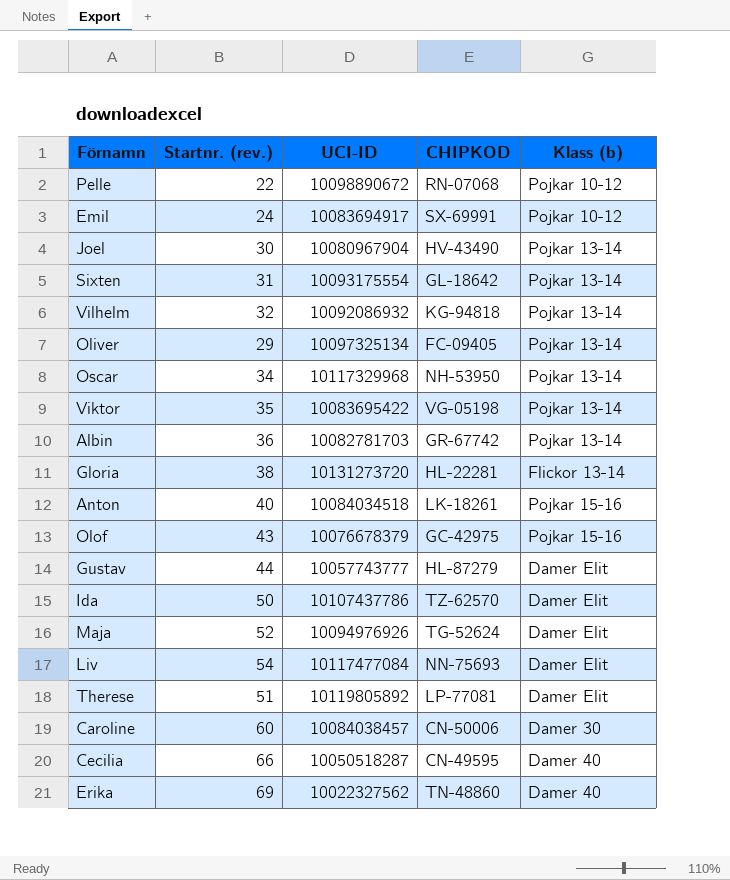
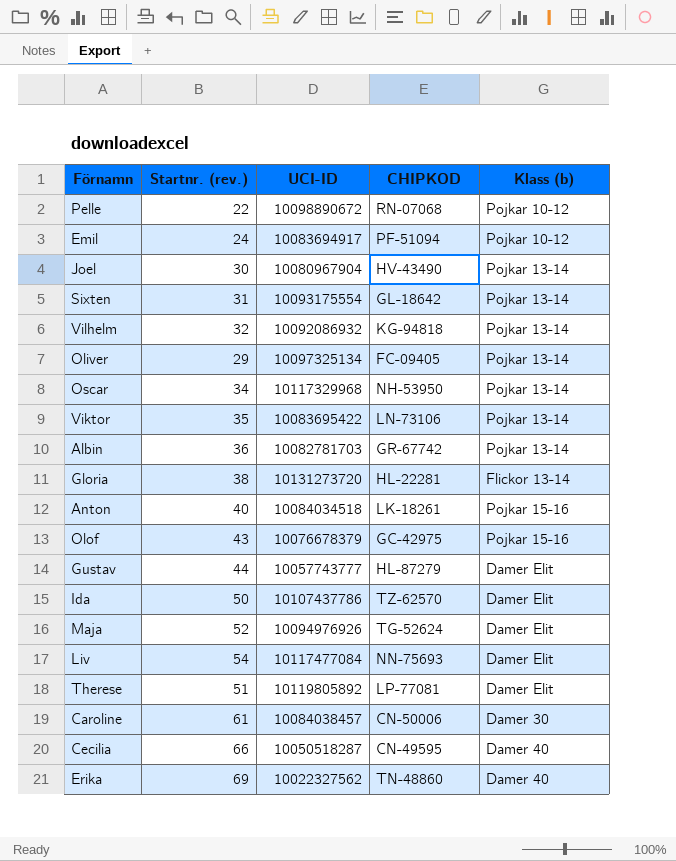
Emil | CHIPKOD: SX-69991 -> PF-51094
Viktor | CHIPKOD: VG-05198 -> LN-73106
Caroline | Startnr. (rev.): 60 -> 61

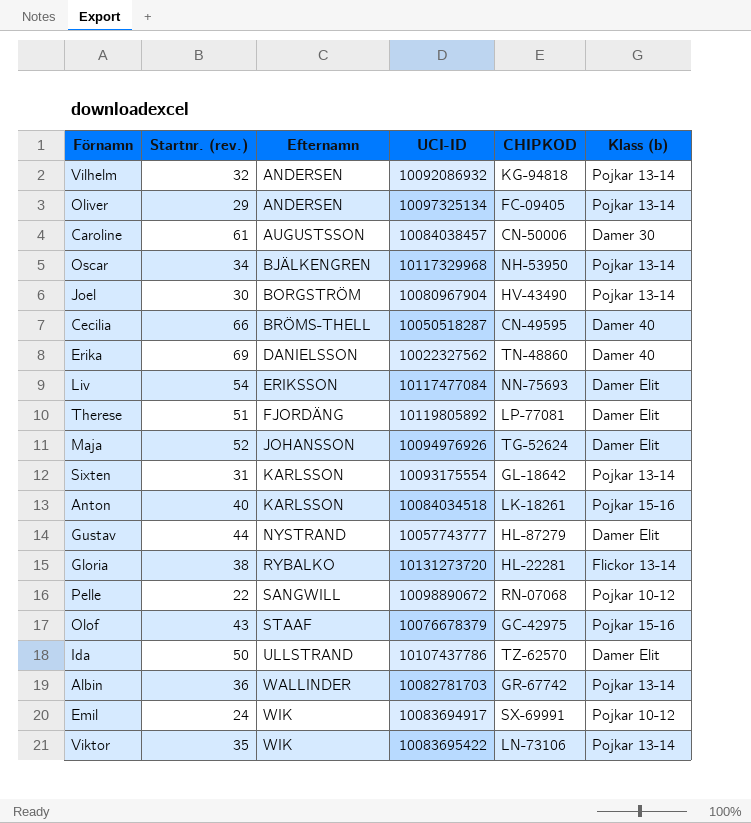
row order: none -> Efternamn ascending
column Efternamn | position: none -> 3
Emil | CHIPKOD: PF-51094 -> SX-69991

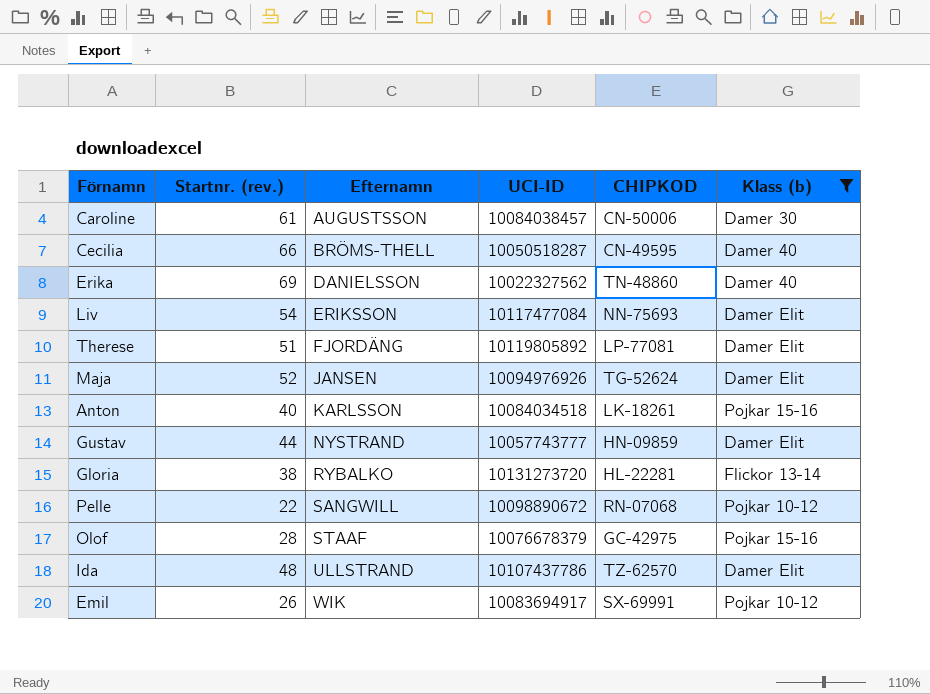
filter: none -> Klass (b) != Pojkar 13-14
Maja | Efternamn: JOHANSSON -> JANSEN
Gustav | CHIPKOD: HL-87279 -> HN-09859
Olof | Startnr. (rev.): 43 -> 28
Ida | Startnr. (rev.): 50 -> 48
Emil | Startnr. (rev.): 24 -> 26

